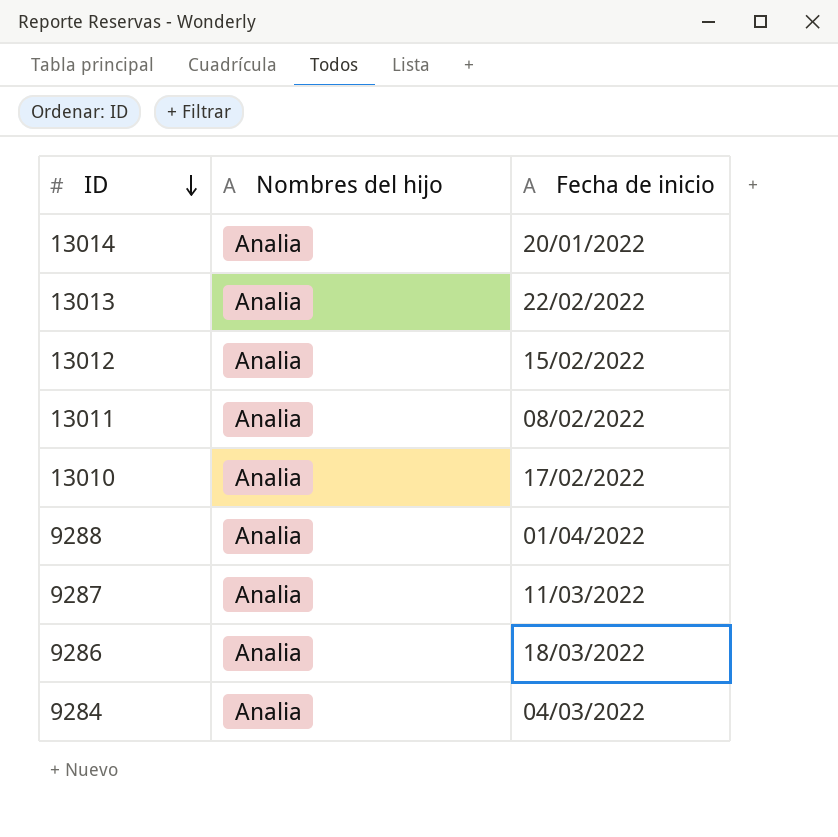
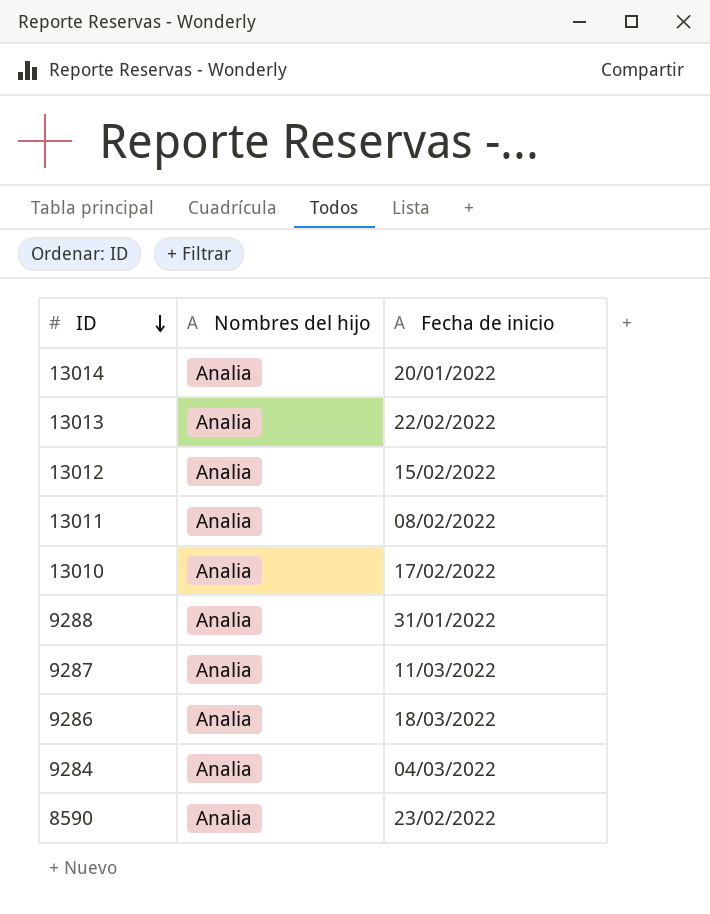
9288 | Fecha de inicio: 01/04/2022 -> 31/01/2022
row 8590: none -> Analia | 23/02/2022

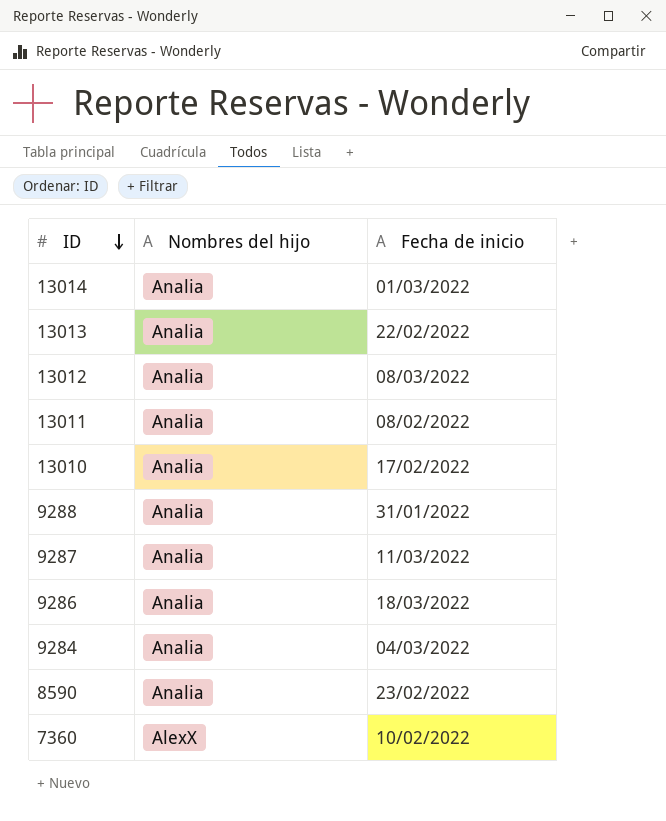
13014 | Fecha de inicio: 20/01/2022 -> 01/03/2022
13012 | Fecha de inicio: 15/02/2022 -> 08/03/2022
row 7360: none -> AlexX | 10/02/2022

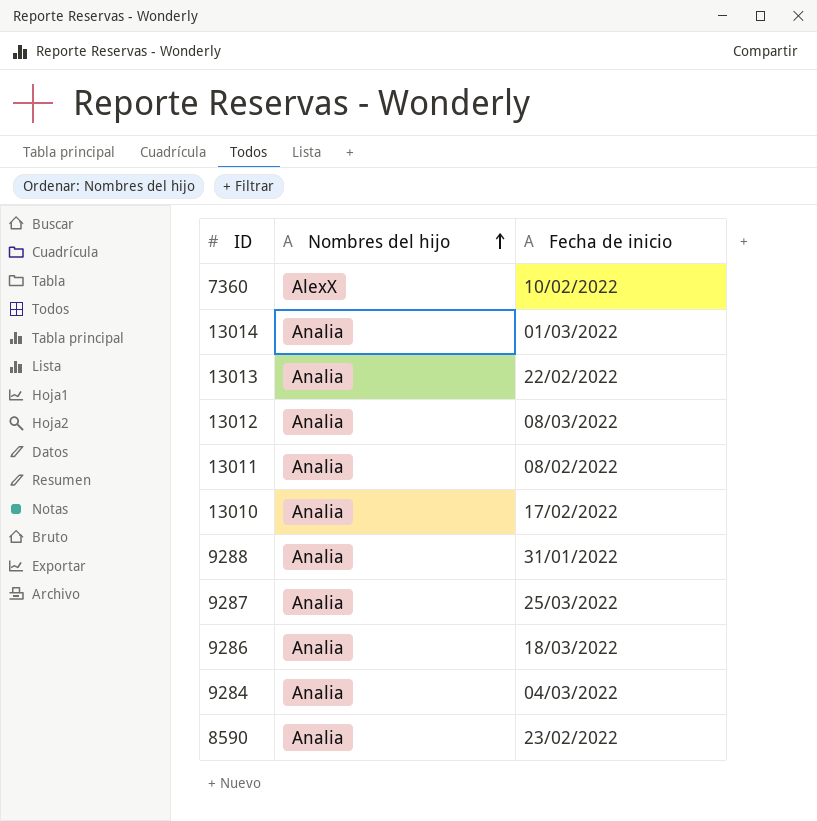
row order: ID descending -> Nombres del hijo ascending
9287 | Fecha de inicio: 11/03/2022 -> 25/03/2022

